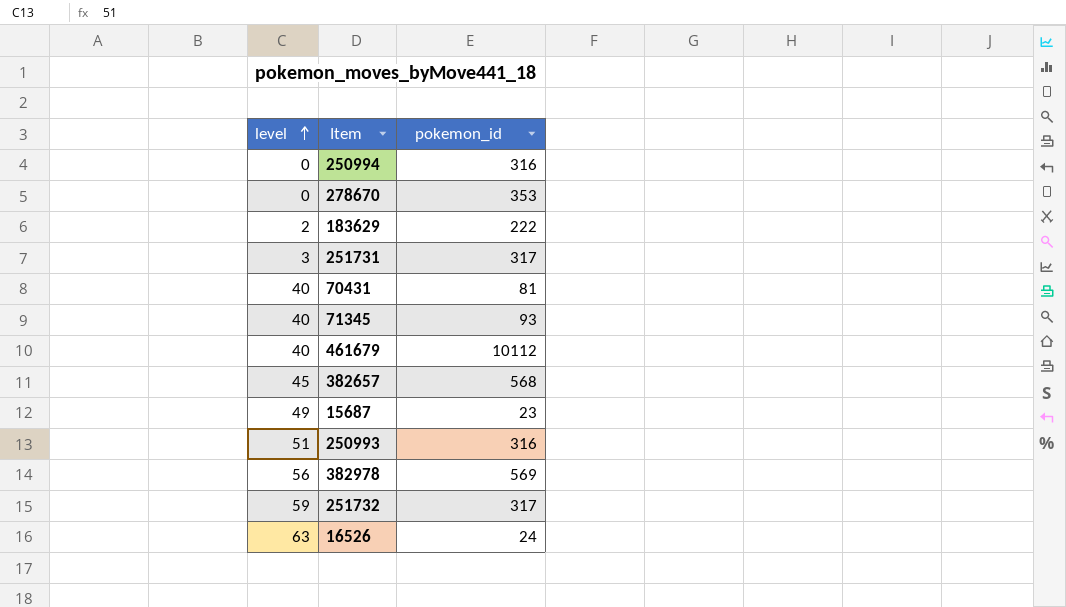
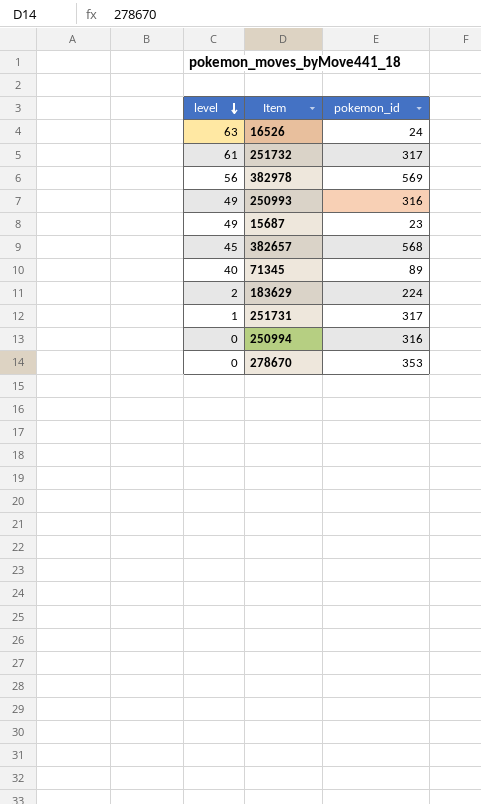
row order: level ascending -> level descending
row 70431: 40 | 81 -> none
row 461679: 40 | 10112 -> none
251732 | level: 59 -> 61
250993 | level: 51 -> 49
71345 | pokemon_id: 93 -> 89
183629 | pokemon_id: 222 -> 224
251731 | level: 3 -> 1

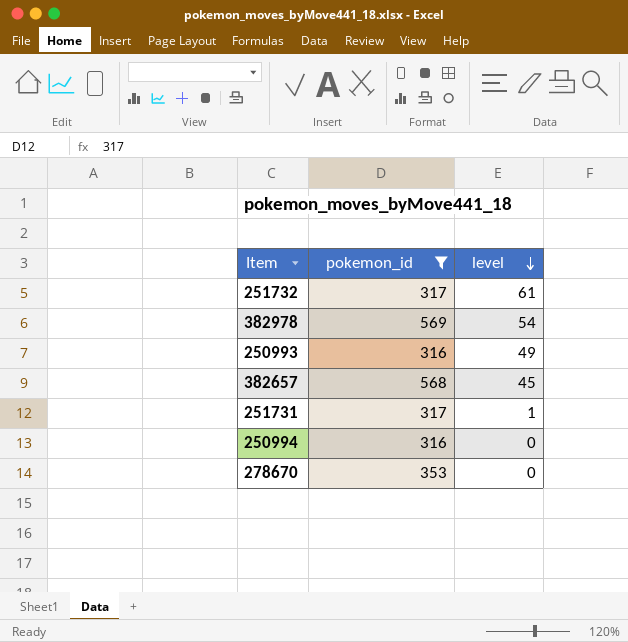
filter: none -> pokemon_id >= 316
column level | position: 1 -> 3
382978 | level: 56 -> 54

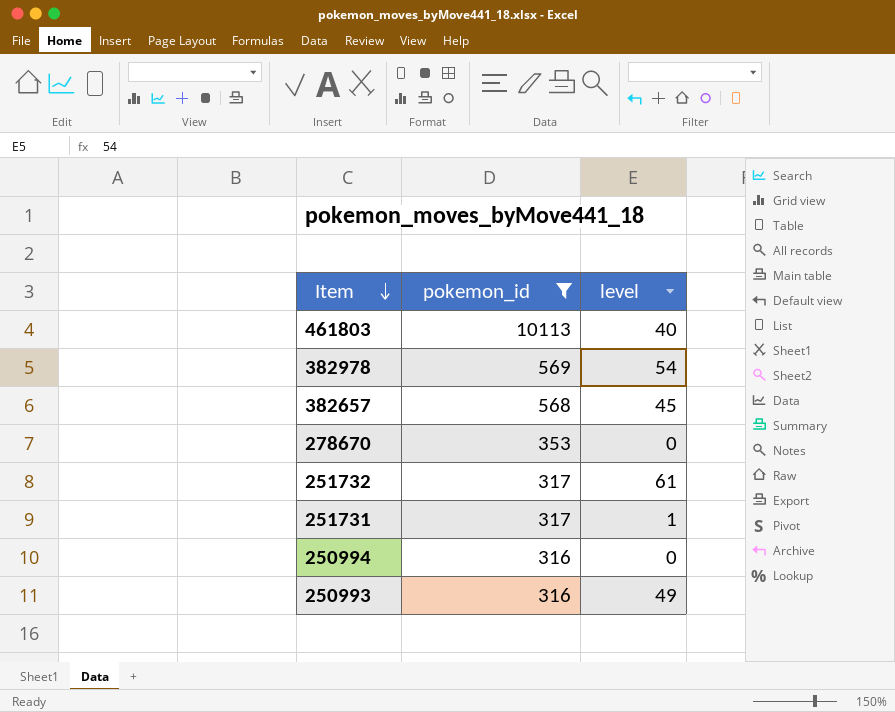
row order: level descending -> Item descending
row 461803: none -> 10113 | 40

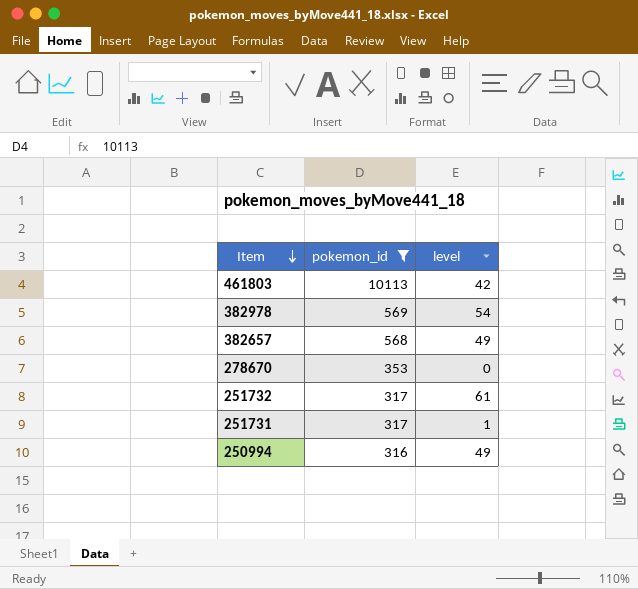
row 250993: 316 | 49 -> none
461803 | level: 40 -> 42
382657 | level: 45 -> 49
250994 | level: 0 -> 49

